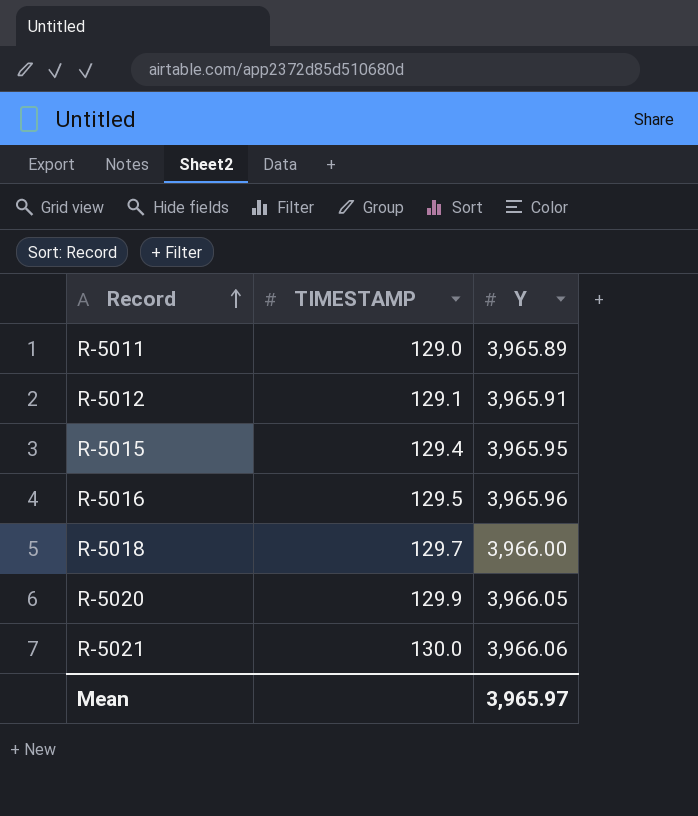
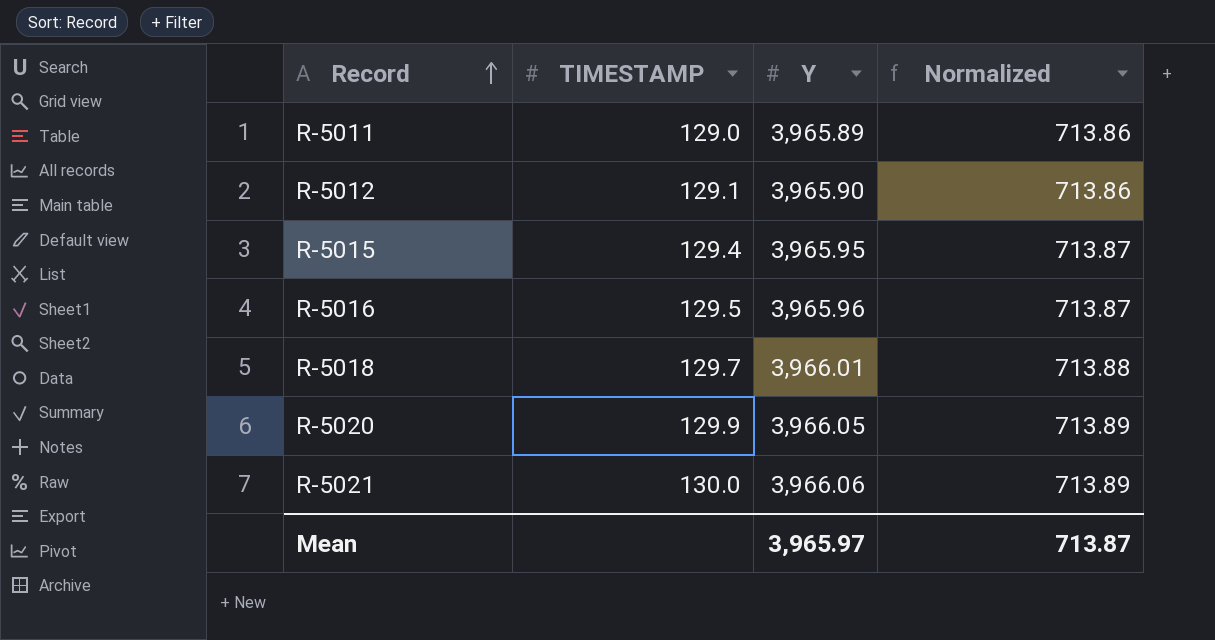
column Normalized | formula: none -> [Y] * 0.18
R-5012 | Y: 3,965.91 -> 3,965.90
R-5018 | Y: 3,966.00 -> 3,966.01

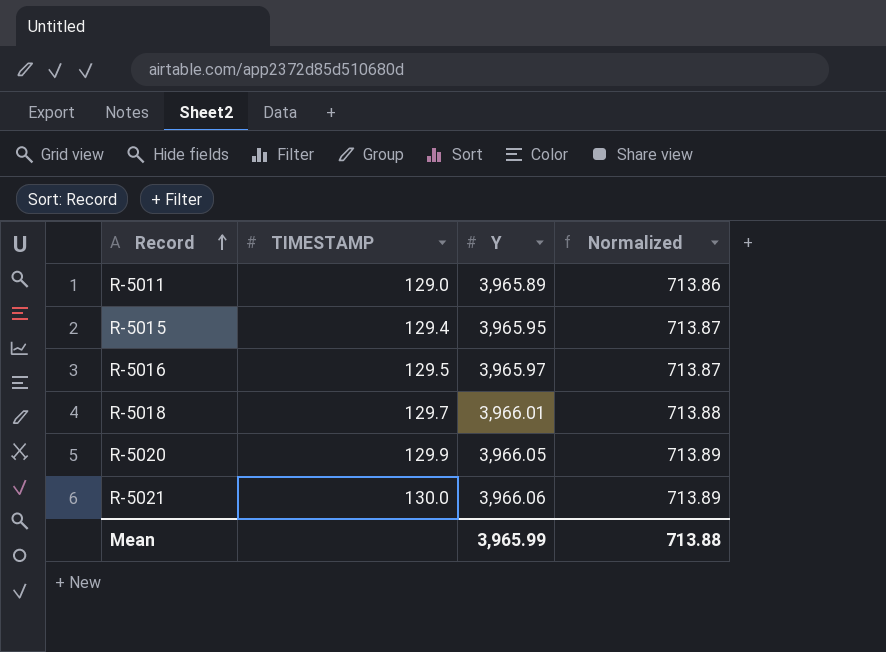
row R-5012: 129.1 | 3,965.90 | 713.86 -> none
R-5016 | Y: 3,965.96 -> 3,965.97
Mean | Y: 3,965.97 -> 3,965.99
Mean | Normalized: 713.87 -> 713.88

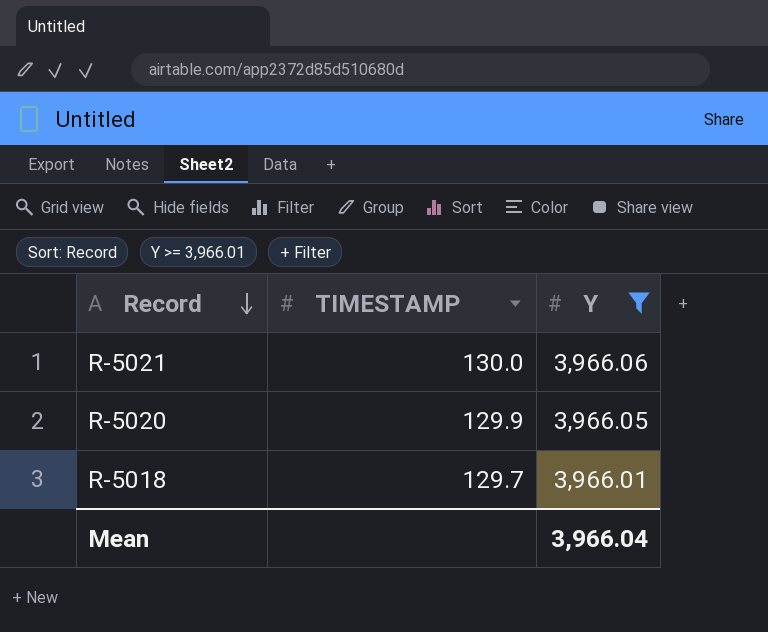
filter: none -> Y >= 3,966.01
row order: Record ascending -> Record descending
column Normalized | formula: [Y] * 0.18 -> none
Mean | Y: 3,965.99 -> 3,966.04

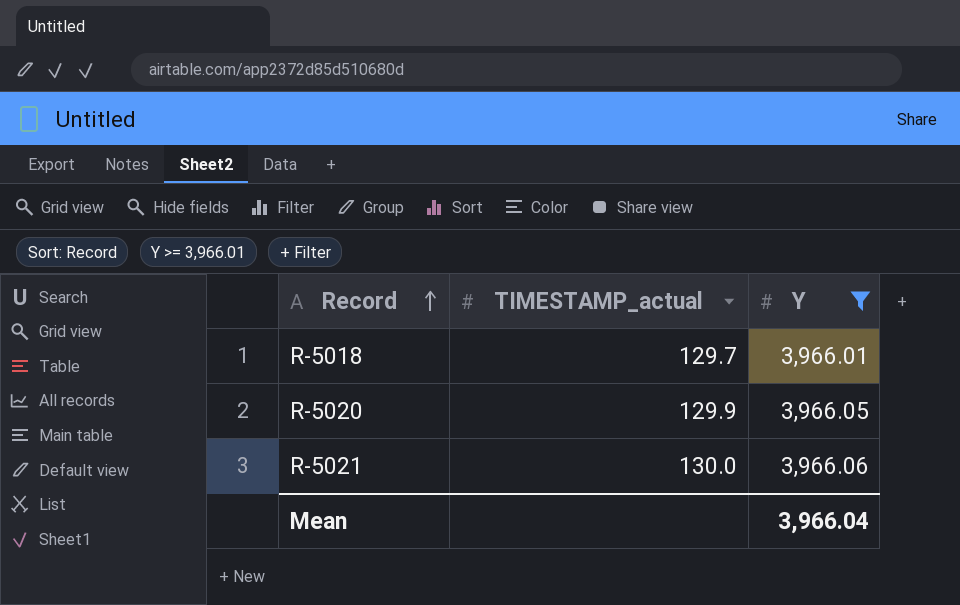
row order: Record descending -> Record ascending
column name: TIMESTAMP -> TIMESTAMP_actual

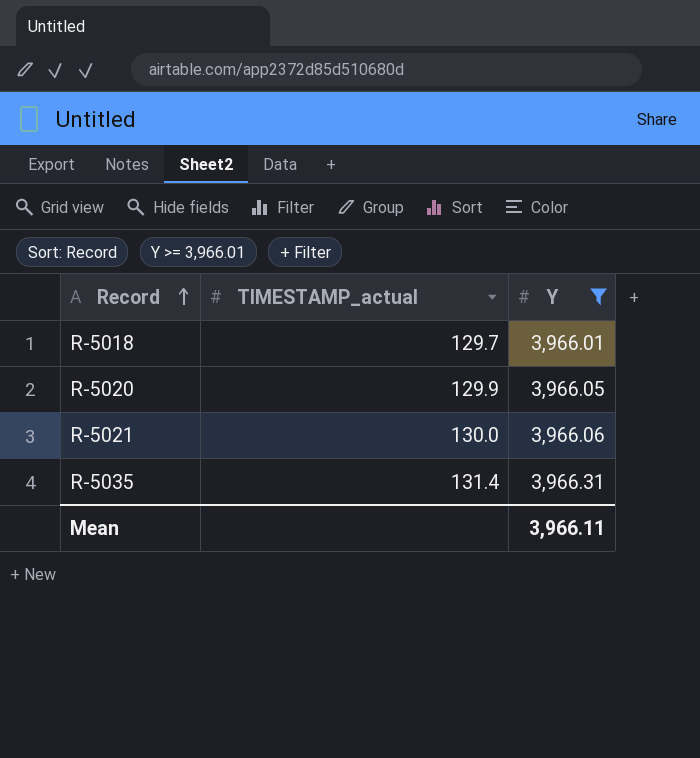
row R-5035: none -> 131.4 | 3,966.31
Mean | Y: 3,966.04 -> 3,966.11

